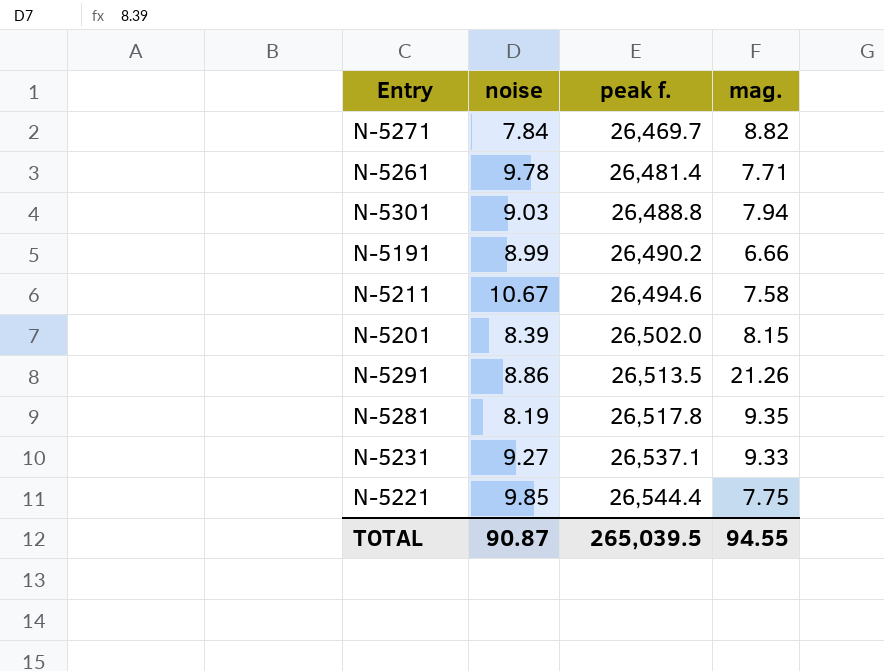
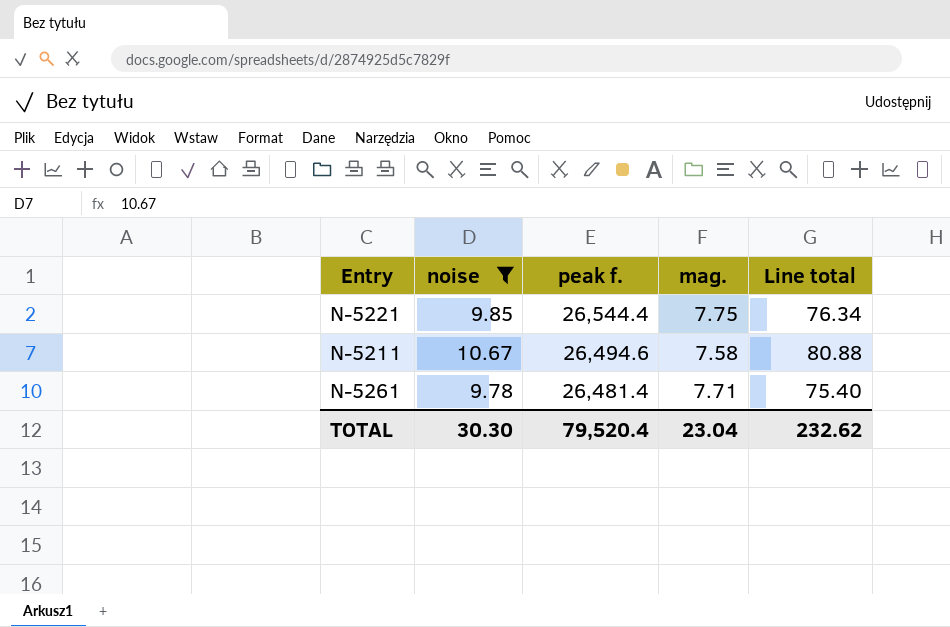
filter: none -> noise >= 9.78
row order: peak f. ascending -> peak f. descending
column Line total | formula: none -> [noise] * [mag.]
TOTAL | noise: 90.87 -> 30.30
TOTAL | peak f.: 265,039.5 -> 79,520.4
TOTAL | mag.: 94.55 -> 23.04

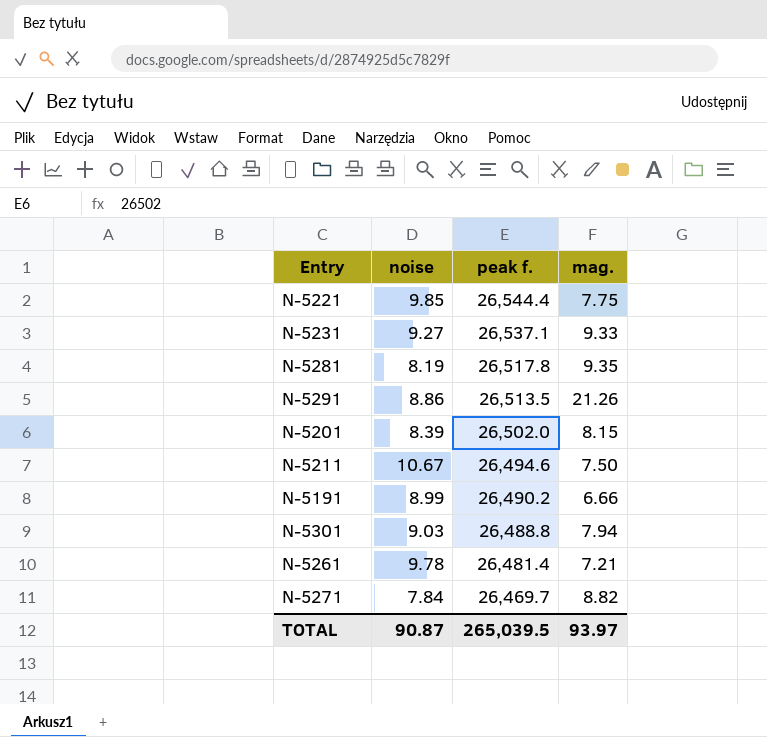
filter: noise >= 9.78 -> none
column Line total | formula: [noise] * [mag.] -> none
N-5211 | mag.: 7.58 -> 7.50
N-5261 | mag.: 7.71 -> 7.21
TOTAL | noise: 30.30 -> 90.87
TOTAL | peak f.: 79,520.4 -> 265,039.5
TOTAL | mag.: 23.04 -> 93.97

